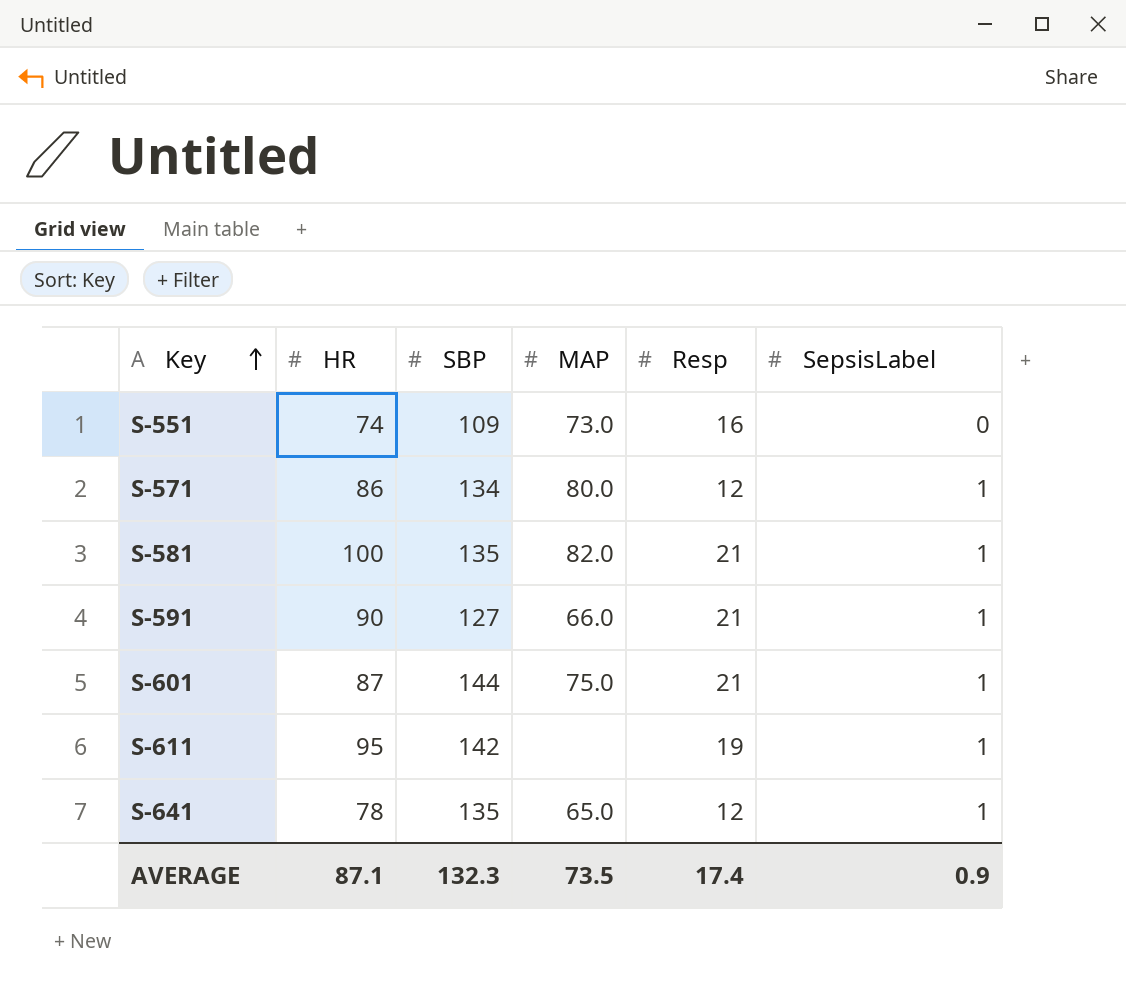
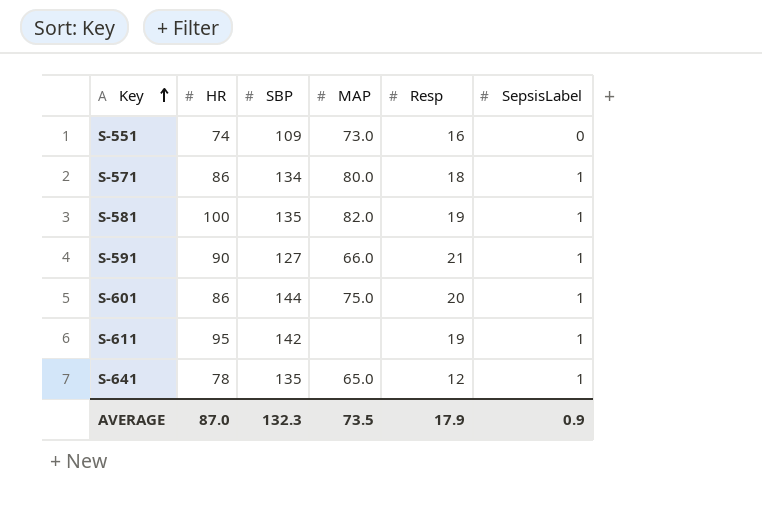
S-571 | Resp: 12 -> 18
S-581 | Resp: 21 -> 19
S-601 | HR: 87 -> 86
S-601 | Resp: 21 -> 20
AVERAGE | HR: 87.1 -> 87.0
AVERAGE | Resp: 17.4 -> 17.9

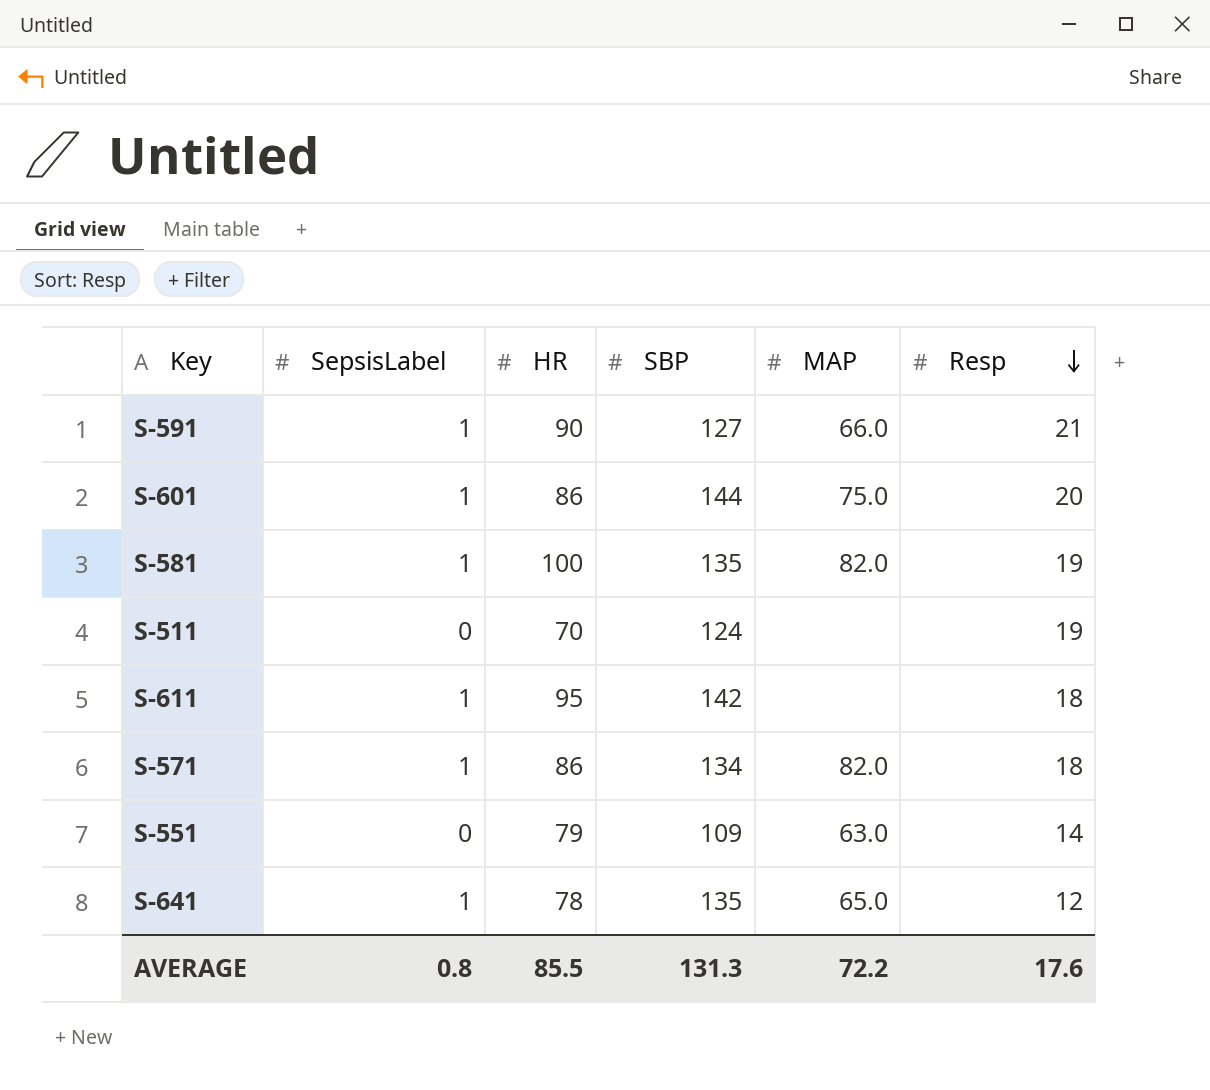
row order: Key ascending -> Resp descending
column SepsisLabel | position: 6 -> 2
row S-511: none -> 0 | 70 | 124 | none | 19
S-611 | Resp: 19 -> 18
S-571 | MAP: 80.0 -> 82.0
S-551 | HR: 74 -> 79
S-551 | MAP: 73.0 -> 63.0
S-551 | Resp: 16 -> 14
AVERAGE | SepsisLabel: 0.9 -> 0.8
AVERAGE | HR: 87.0 -> 85.5
AVERAGE | SBP: 132.3 -> 131.3
AVERAGE | MAP: 73.5 -> 72.2
AVERAGE | Resp: 17.9 -> 17.6

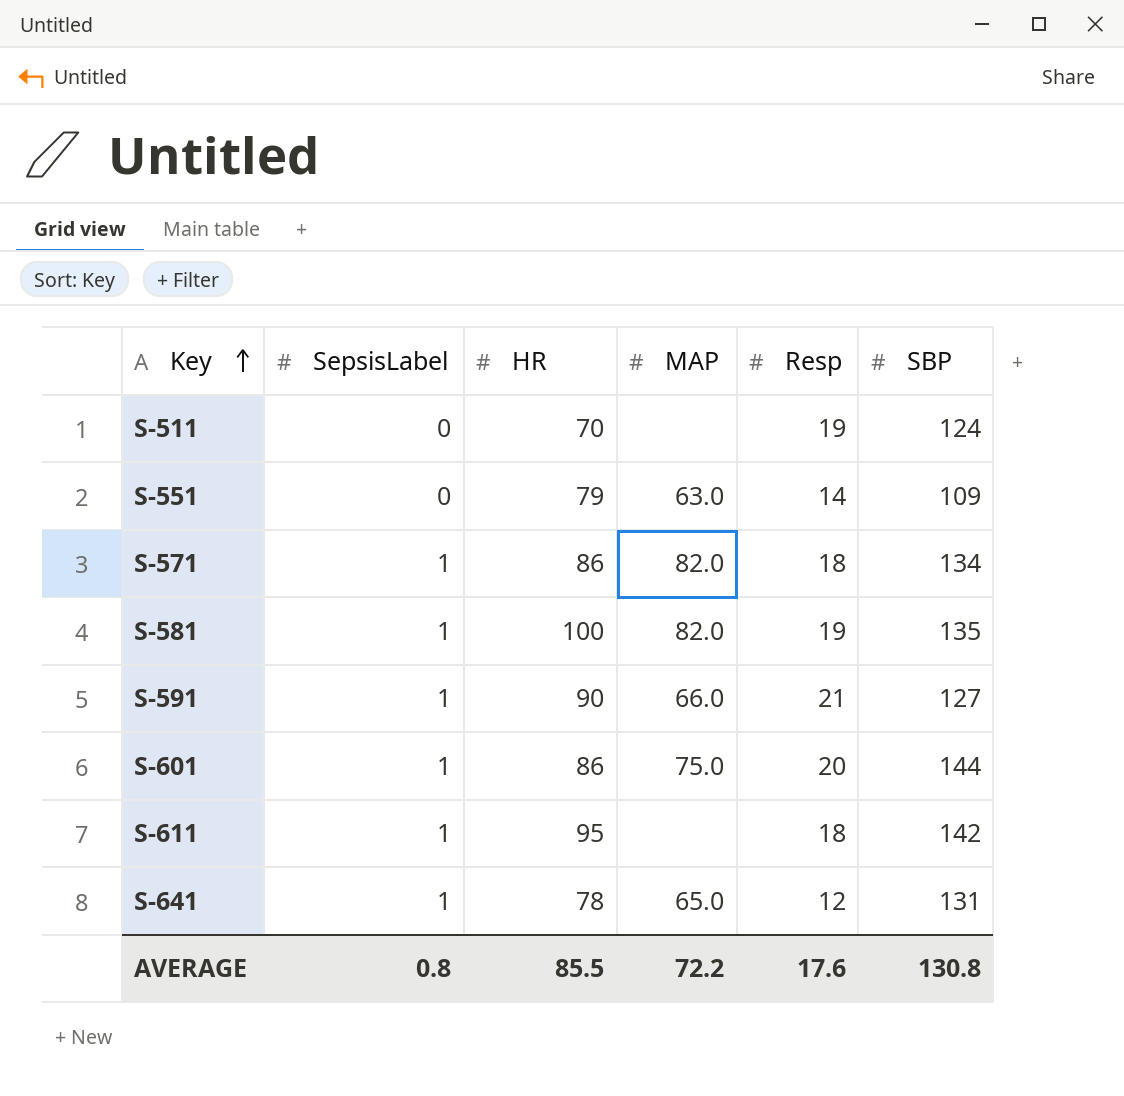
row order: Resp descending -> Key ascending
column SBP | position: 4 -> 6
S-641 | SBP: 135 -> 131
AVERAGE | SBP: 131.3 -> 130.8

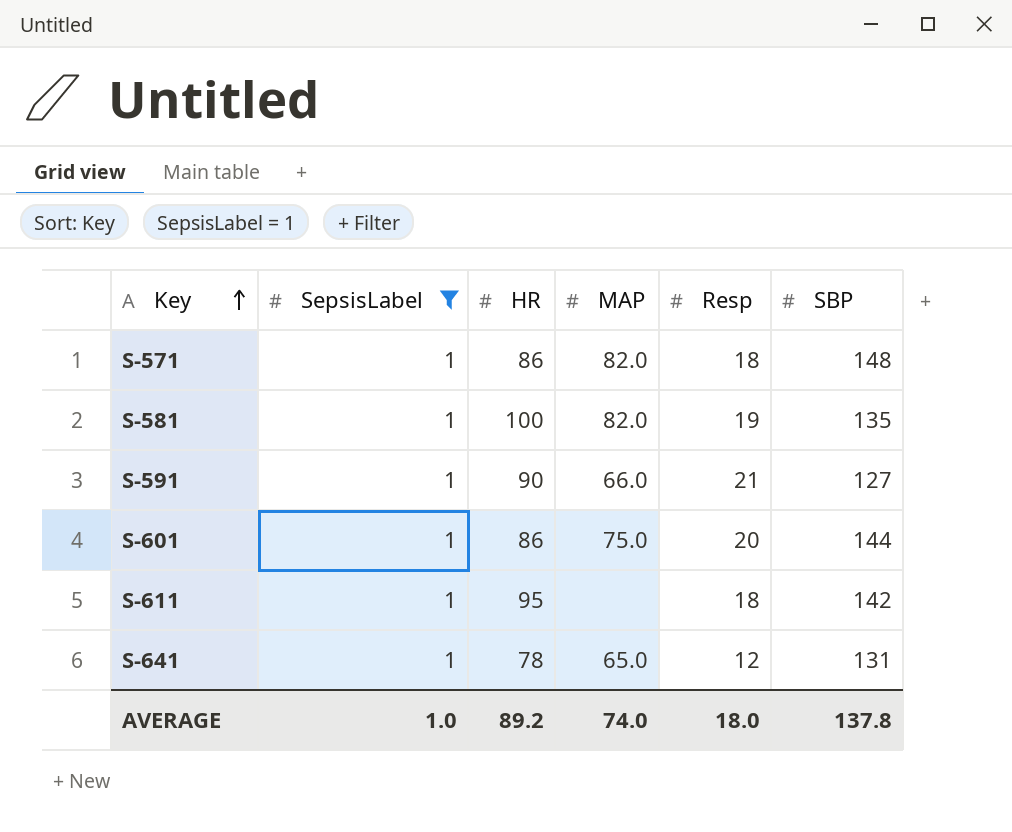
filter: none -> SepsisLabel = 1
S-571 | SBP: 134 -> 148
AVERAGE | SepsisLabel: 0.8 -> 1.0
AVERAGE | HR: 85.5 -> 89.2
AVERAGE | MAP: 72.2 -> 74.0
AVERAGE | Resp: 17.6 -> 18.0
AVERAGE | SBP: 130.8 -> 137.8

